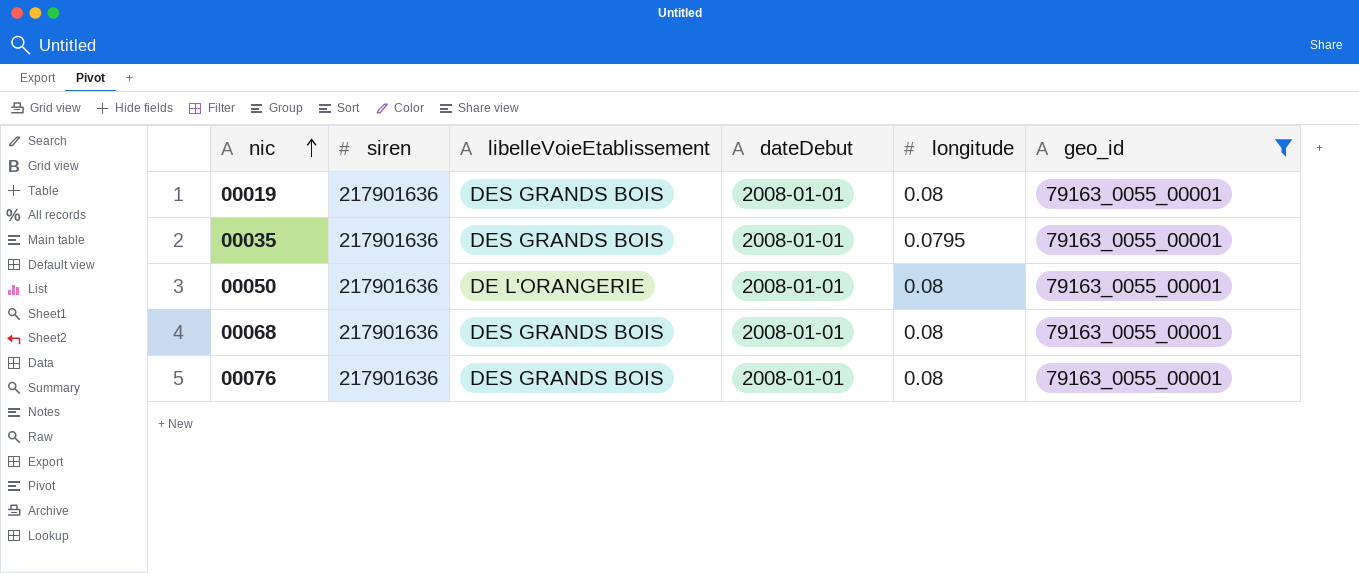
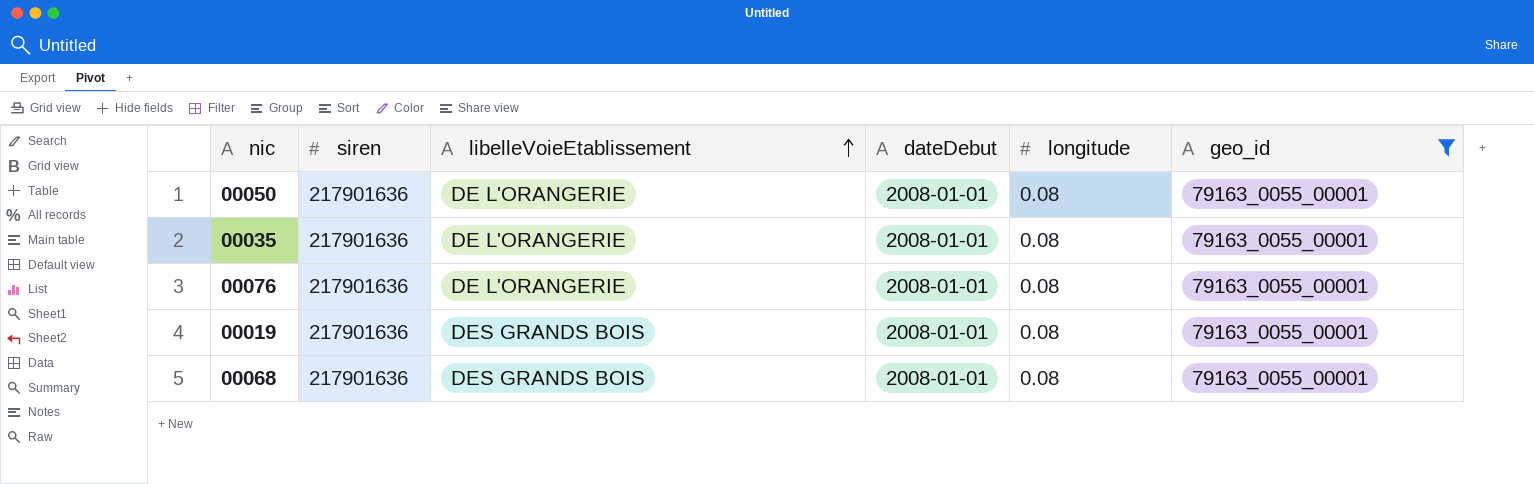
row order: nic ascending -> libelleVoieEtablissement ascending
00035 | libelleVoieEtablissement: DES GRANDS BOIS -> DE L'ORANGERIE
00035 | longitude: 0.0795 -> 0.08
00076 | libelleVoieEtablissement: DES GRANDS BOIS -> DE L'ORANGERIE

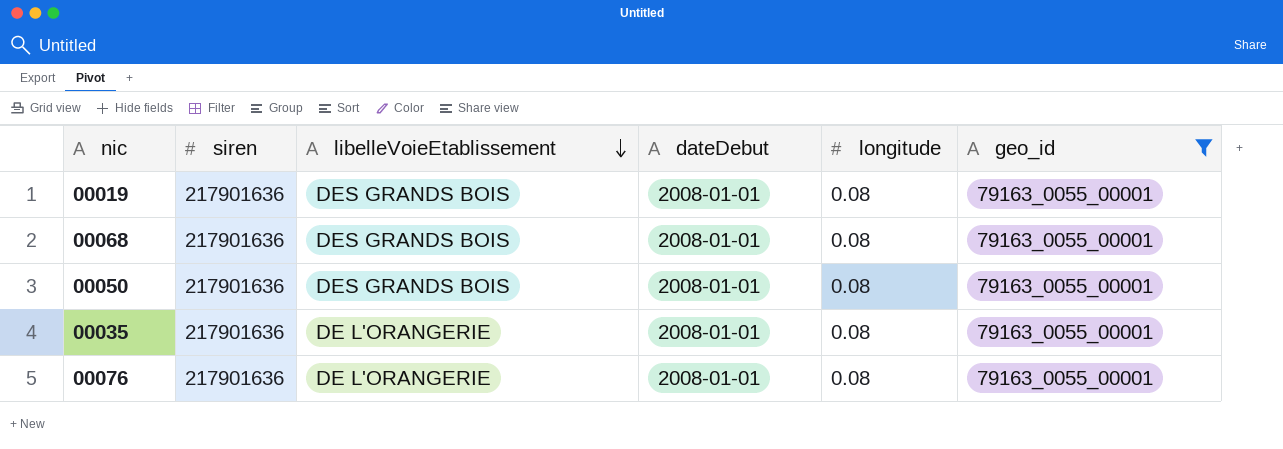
row order: libelleVoieEtablissement ascending -> libelleVoieEtablissement descending
00050 | libelleVoieEtablissement: DE L'ORANGERIE -> DES GRANDS BOIS

